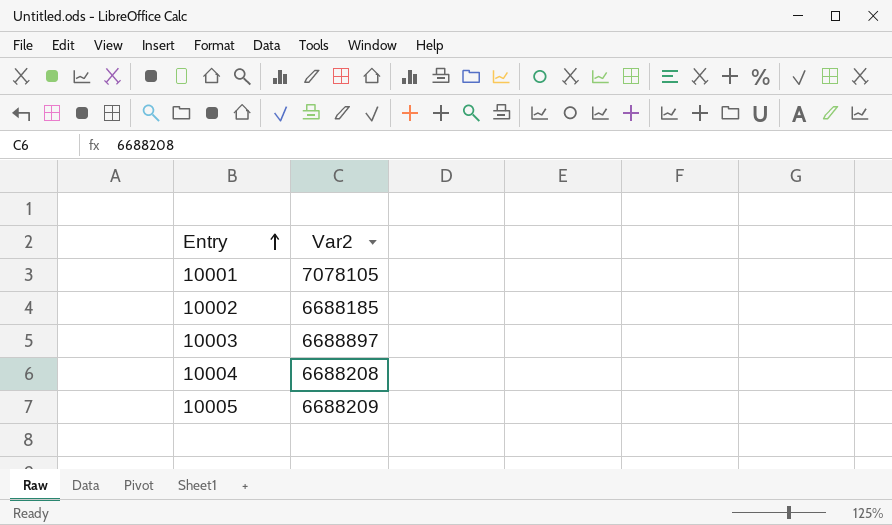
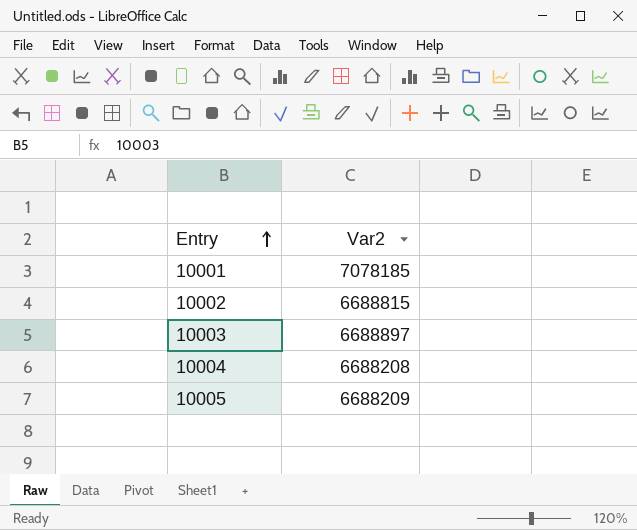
10001 | Var2: 7078105 -> 7078185
10002 | Var2: 6688185 -> 6688815

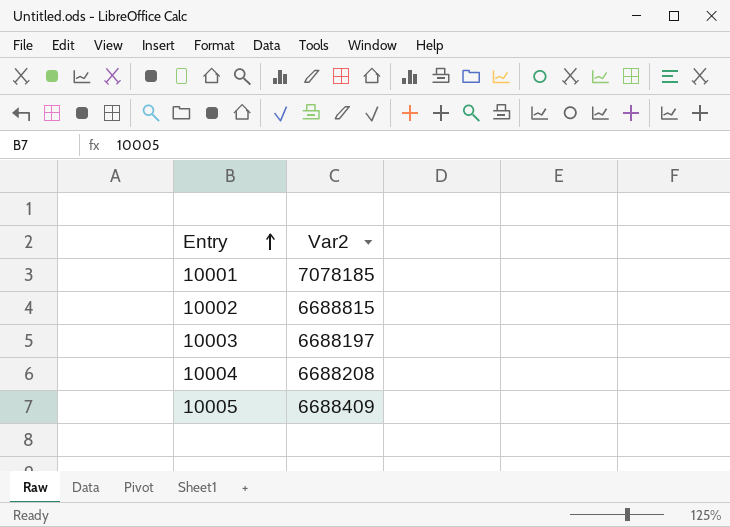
10003 | Var2: 6688897 -> 6688197
10005 | Var2: 6688209 -> 6688409

